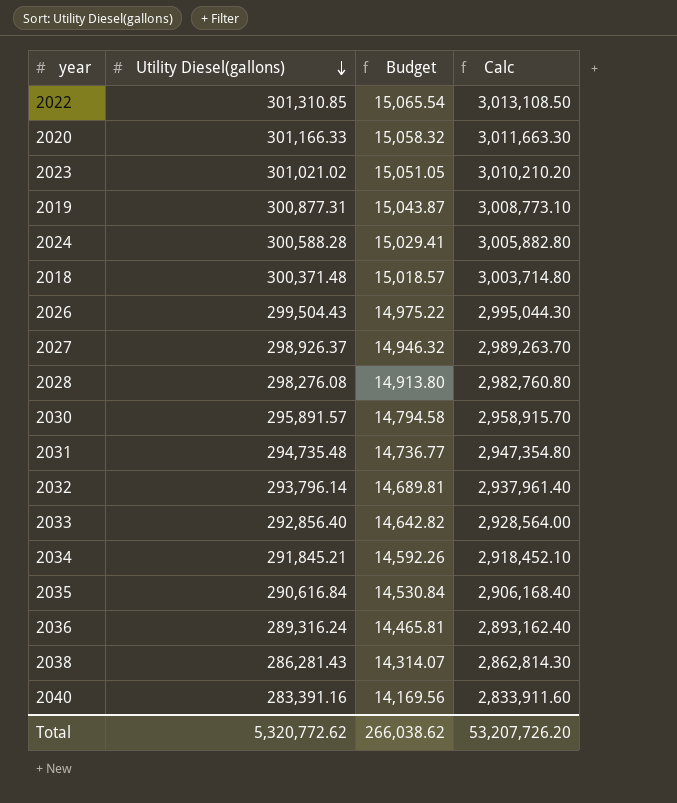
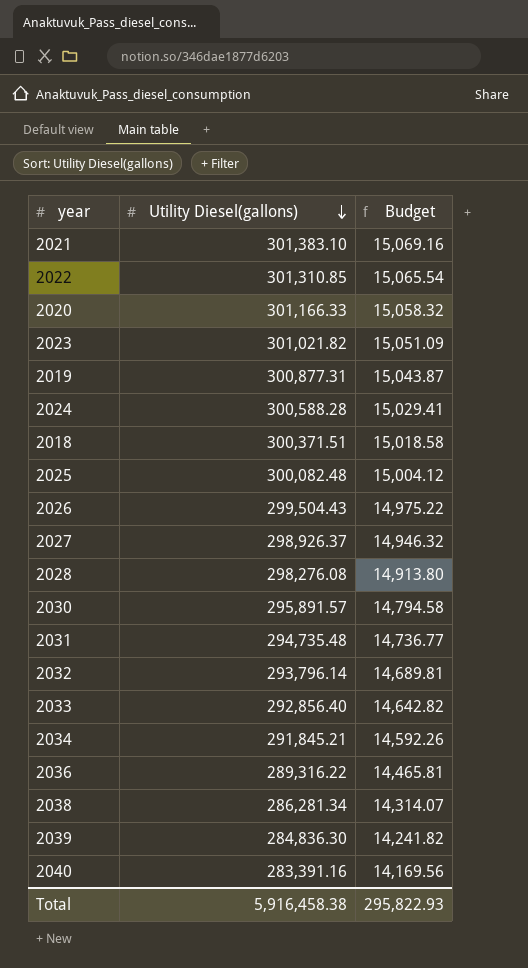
column Calc | formula: [Utility Diesel(gallons)] * 10 -> none
row 2035: 290,616.84 | 14,530.84 | 2,906,168.40 -> none
row 2021: none -> 301,383.10 | 15,069.16
2023 | Utility Diesel(gallons): 301,021.02 -> 301,021.82
2023 | Budget: 15,051.05 -> 15,051.09
2018 | Utility Diesel(gallons): 300,371.48 -> 300,371.51
2018 | Budget: 15,018.57 -> 15,018.58
row 2025: none -> 300,082.48 | 15,004.12
2036 | Utility Diesel(gallons): 289,316.24 -> 289,316.22
2038 | Utility Diesel(gallons): 286,281.43 -> 286,281.34
row 2039: none -> 284,836.30 | 14,241.82
Total | Utility Diesel(gallons): 5,320,772.62 -> 5,916,458.38
Total | Budget: 266,038.62 -> 295,822.93

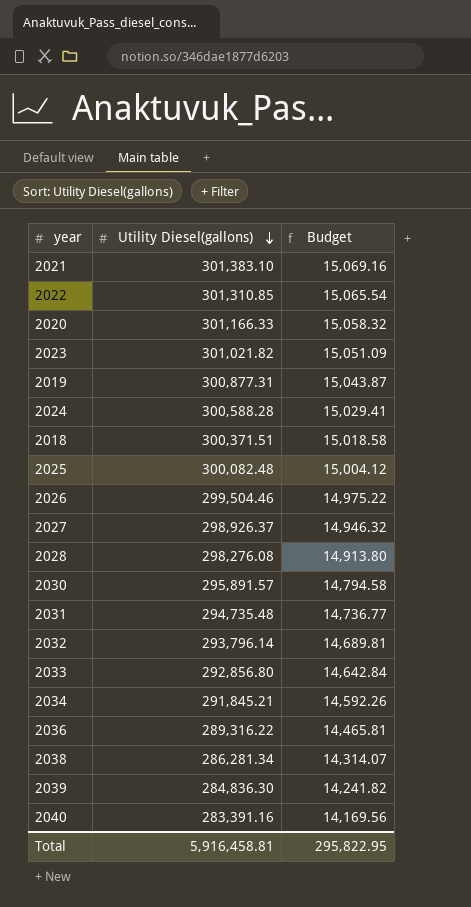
2026 | Utility Diesel(gallons): 299,504.43 -> 299,504.46
2033 | Utility Diesel(gallons): 292,856.40 -> 292,856.80
2033 | Budget: 14,642.82 -> 14,642.84
Total | Utility Diesel(gallons): 5,916,458.38 -> 5,916,458.81
Total | Budget: 295,822.93 -> 295,822.95

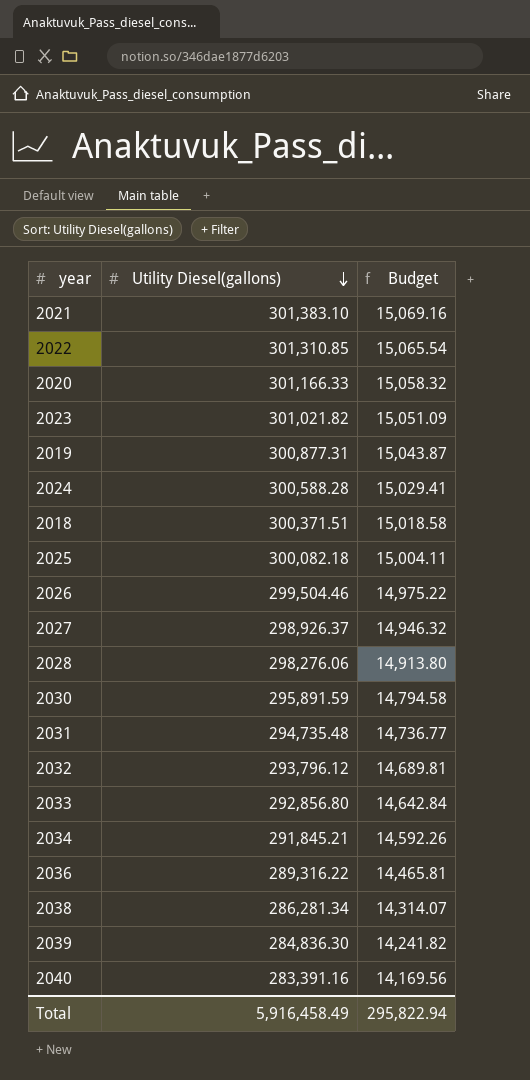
2025 | Utility Diesel(gallons): 300,082.48 -> 300,082.18
2025 | Budget: 15,004.12 -> 15,004.11
2028 | Utility Diesel(gallons): 298,276.08 -> 298,276.06
2030 | Utility Diesel(gallons): 295,891.57 -> 295,891.59
2032 | Utility Diesel(gallons): 293,796.14 -> 293,796.12
Total | Utility Diesel(gallons): 5,916,458.81 -> 5,916,458.49
Total | Budget: 295,822.95 -> 295,822.94

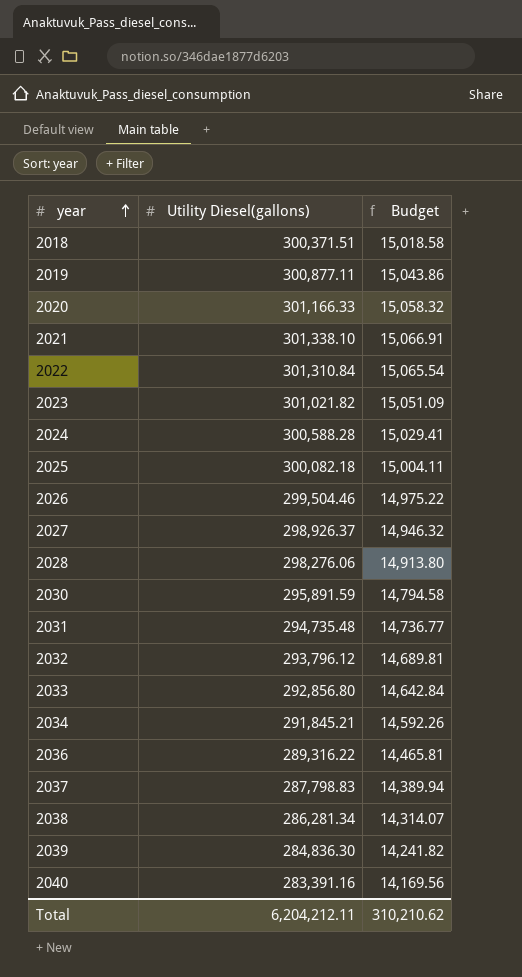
row order: Utility Diesel(gallons) descending -> year ascending
2019 | Utility Diesel(gallons): 300,877.31 -> 300,877.11
2019 | Budget: 15,043.87 -> 15,043.86
2021 | Utility Diesel(gallons): 301,383.10 -> 301,338.10
2021 | Budget: 15,069.16 -> 15,066.91
2022 | Utility Diesel(gallons): 301,310.85 -> 301,310.84
row 2037: none -> 287,798.83 | 14,389.94
Total | Utility Diesel(gallons): 5,916,458.49 -> 6,204,212.11
Total | Budget: 295,822.94 -> 310,210.62

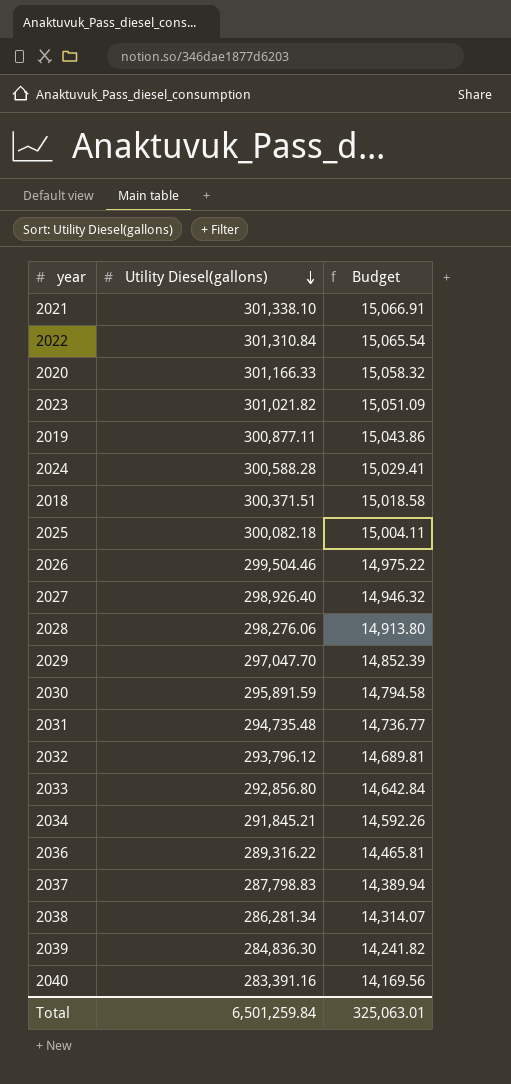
row order: year ascending -> Utility Diesel(gallons) descending
2027 | Utility Diesel(gallons): 298,926.37 -> 298,926.40
row 2029: none -> 297,047.70 | 14,852.39
Total | Utility Diesel(gallons): 6,204,212.11 -> 6,501,259.84
Total | Budget: 310,210.62 -> 325,063.01

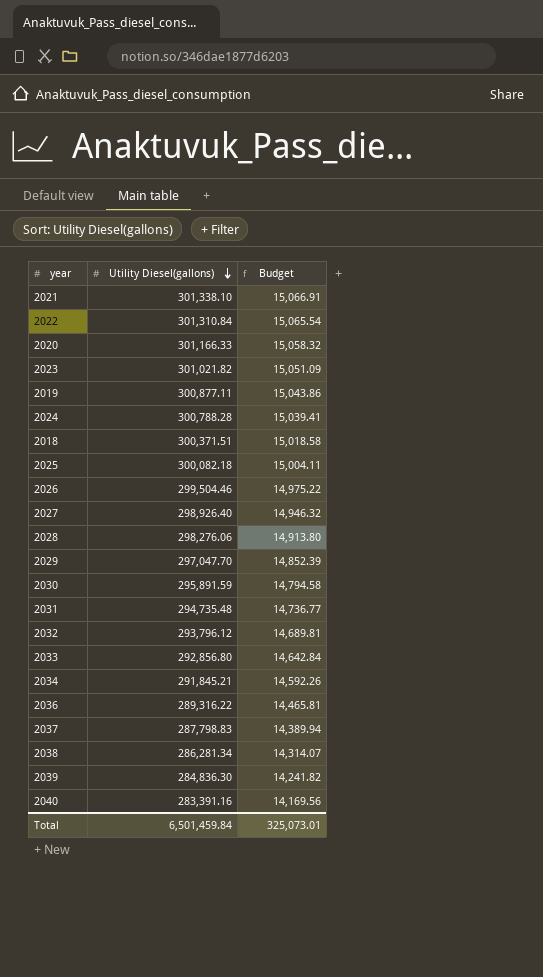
2024 | Utility Diesel(gallons): 300,588.28 -> 300,788.28
2024 | Budget: 15,029.41 -> 15,039.41
Total | Utility Diesel(gallons): 6,501,259.84 -> 6,501,459.84
Total | Budget: 325,063.01 -> 325,073.01

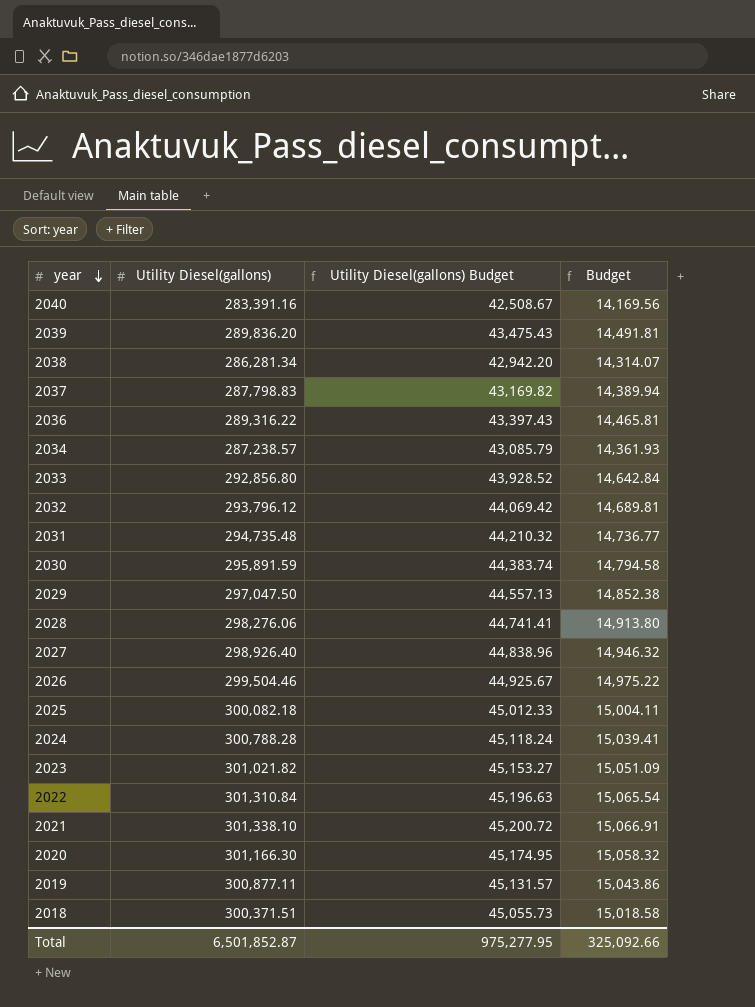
row order: Utility Diesel(gallons) descending -> year descending
column Utility Diesel(gallons) Budget | formula: none -> [Utility Diesel(gallons)] * 0.15
2039 | Utility Diesel(gallons): 284,836.30 -> 289,836.20
2039 | Budget: 14,241.82 -> 14,491.81
2034 | Utility Diesel(gallons): 291,845.21 -> 287,238.57
2034 | Budget: 14,592.26 -> 14,361.93
2029 | Utility Diesel(gallons): 297,047.70 -> 297,047.50
2029 | Budget: 14,852.39 -> 14,852.38
2020 | Utility Diesel(gallons): 301,166.33 -> 301,166.30
Total | Utility Diesel(gallons): 6,501,459.84 -> 6,501,852.87
Total | Budget: 325,073.01 -> 325,092.66

